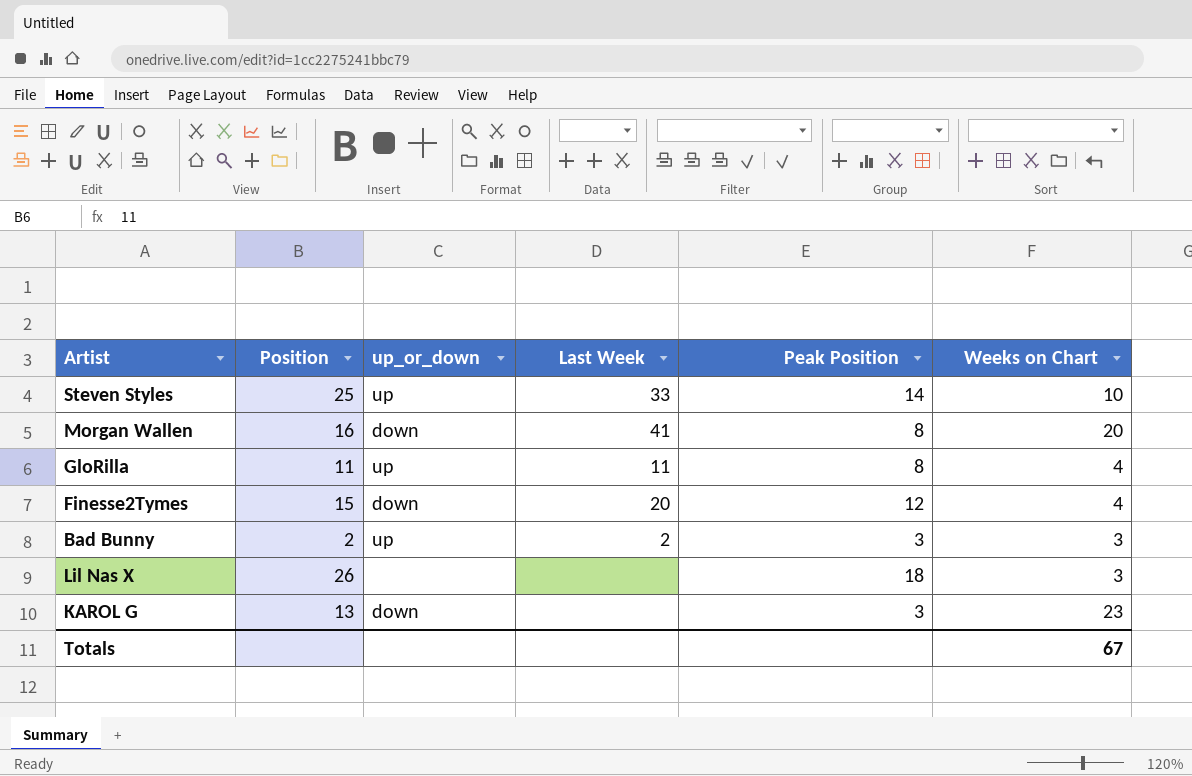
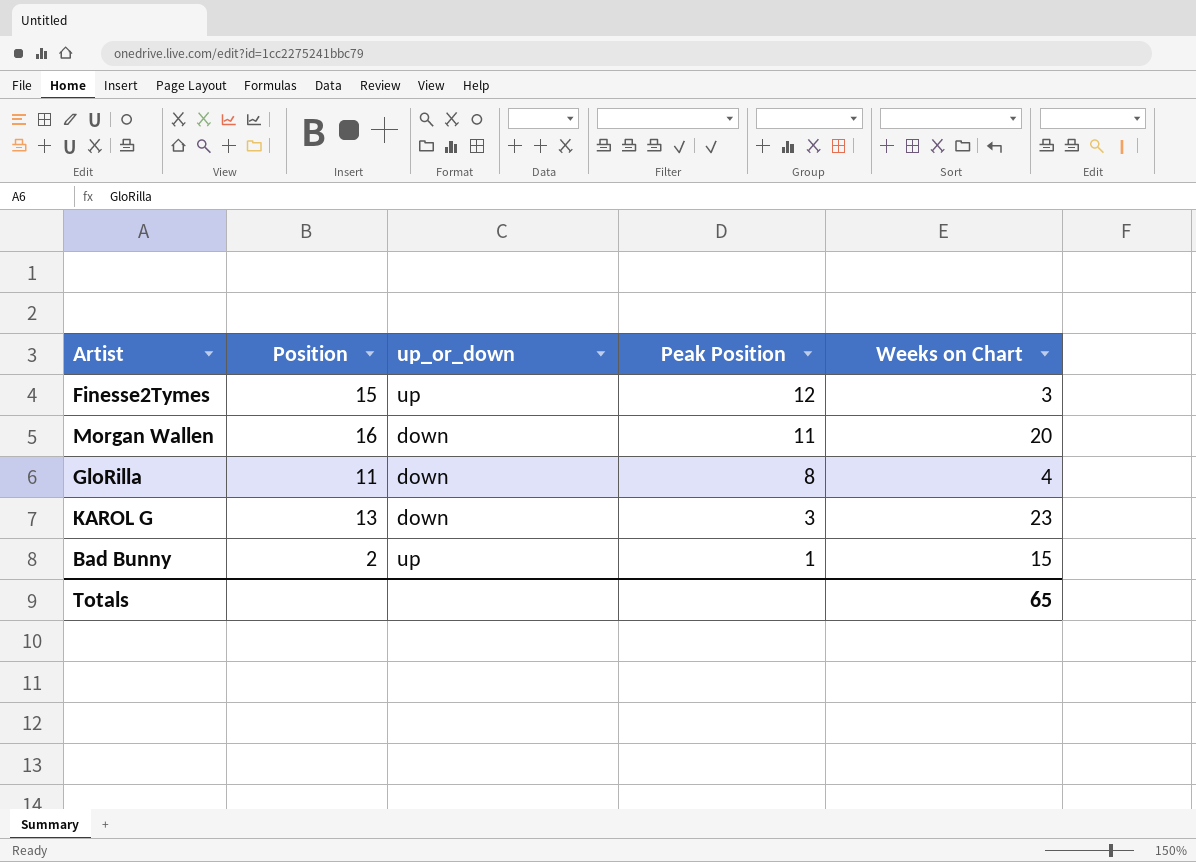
row order: none -> Peak Position descending
column Last Week | position: 4 -> none
row Steven Styles: 25 | up | 33 | 14 | 10 -> none
row Lil Nas X: 26 | none | none | 18 | 3 -> none
Finesse2Tymes | up_or_down: down -> up
Finesse2Tymes | Weeks on Chart: 4 -> 3
Morgan Wallen | Peak Position: 8 -> 11
GloRilla | up_or_down: up -> down
Bad Bunny | Peak Position: 3 -> 1
Bad Bunny | Weeks on Chart: 3 -> 15
Totals | Weeks on Chart: 67 -> 65

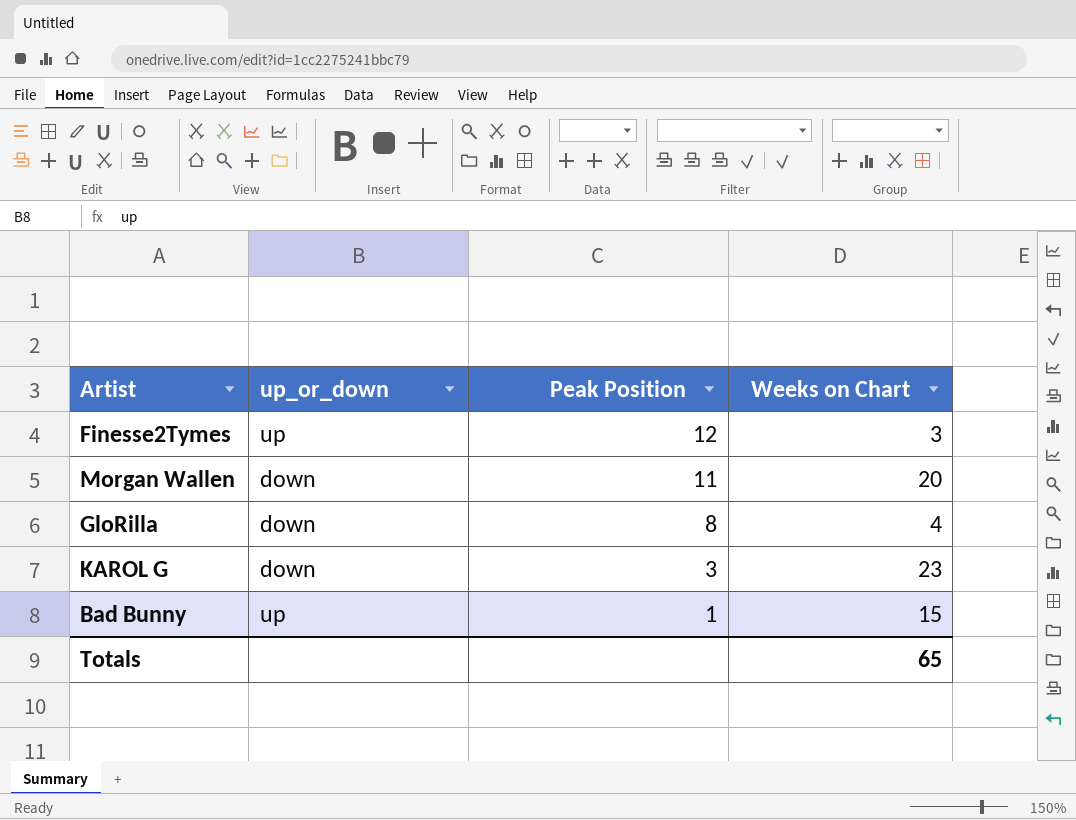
column Position | position: 2 -> none

